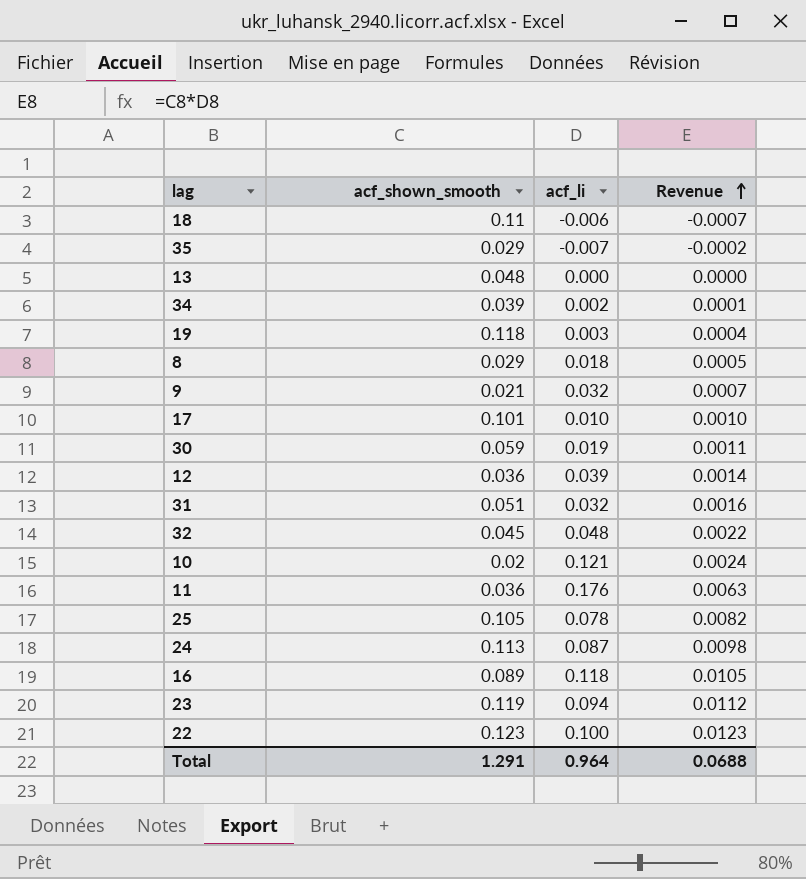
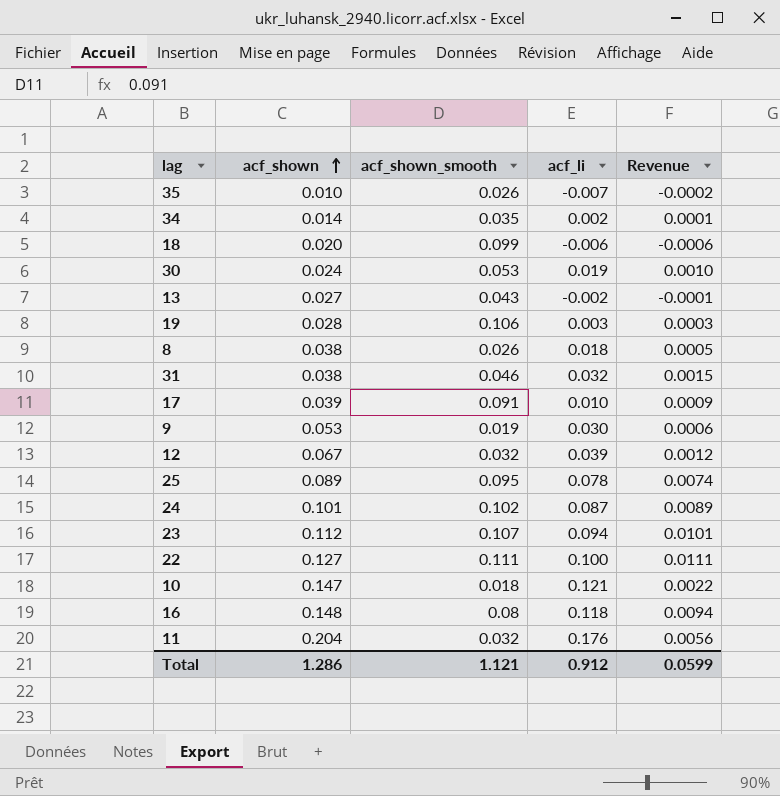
row order: Revenue ascending -> acf_shown ascending
column acf_shown | position: none -> 2
row 32: 0.045 | 0.048 | 0.0022 -> none
35 | acf_shown_smooth: 0.029 -> 0.026
34 | acf_shown_smooth: 0.039 -> 0.035
18 | acf_shown_smooth: 0.11 -> 0.099
18 | Revenue: -0.0007 -> -0.0006
30 | acf_shown_smooth: 0.059 -> 0.053
30 | Revenue: 0.0011 -> 0.0010
13 | acf_shown_smooth: 0.048 -> 0.043
13 | acf_li: 0.000 -> -0.002
13 | Revenue: 0.0000 -> -0.0001
19 | acf_shown_smooth: 0.118 -> 0.106
19 | Revenue: 0.0004 -> 0.0003
8 | acf_shown_smooth: 0.029 -> 0.026
31 | acf_shown_smooth: 0.051 -> 0.046
31 | Revenue: 0.0016 -> 0.0015
17 | acf_shown_smooth: 0.101 -> 0.091
17 | Revenue: 0.0010 -> 0.0009
9 | acf_shown_smooth: 0.021 -> 0.019
9 | acf_li: 0.032 -> 0.030
9 | Revenue: 0.0007 -> 0.0006
12 | acf_shown_smooth: 0.036 -> 0.032
12 | Revenue: 0.0014 -> 0.0012
25 | acf_shown_smooth: 0.105 -> 0.095
25 | Revenue: 0.0082 -> 0.0074
24 | acf_shown_smooth: 0.113 -> 0.102
24 | Revenue: 0.0098 -> 0.0089
23 | acf_shown_smooth: 0.119 -> 0.107
23 | Revenue: 0.0112 -> 0.0101
22 | acf_shown_smooth: 0.123 -> 0.111
22 | Revenue: 0.0123 -> 0.0111
10 | acf_shown_smooth: 0.02 -> 0.018
10 | Revenue: 0.0024 -> 0.0022
16 | acf_shown_smooth: 0.089 -> 0.08
16 | Revenue: 0.0105 -> 0.0094
11 | acf_shown_smooth: 0.036 -> 0.032
11 | Revenue: 0.0063 -> 0.0056
Total | acf_shown_smooth: 1.291 -> 1.121
Total | acf_li: 0.964 -> 0.912
Total | Revenue: 0.0688 -> 0.0599

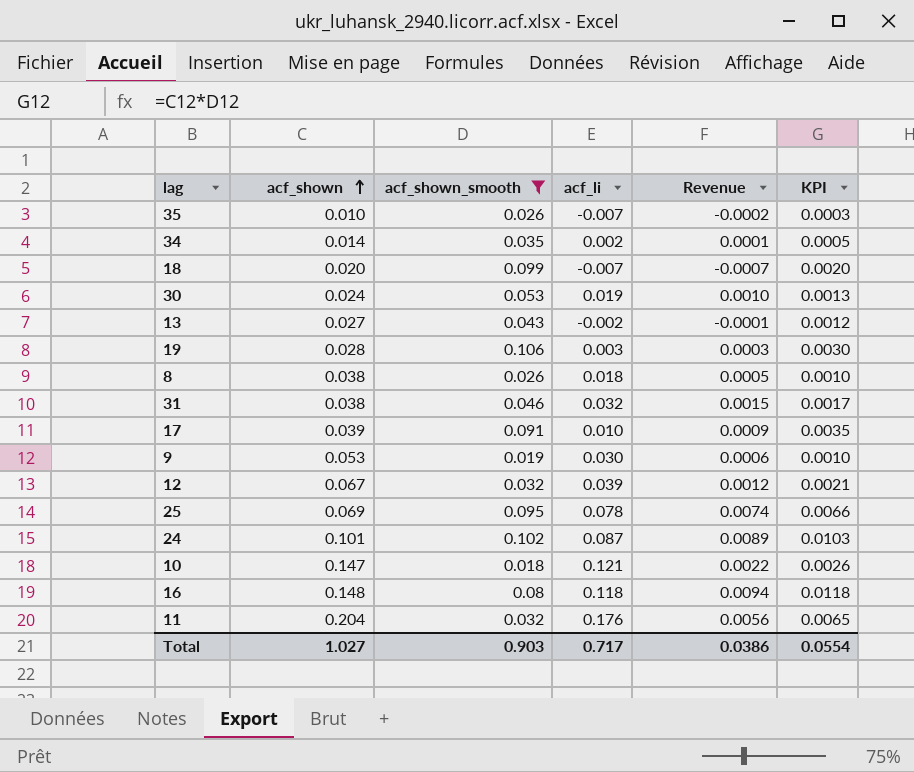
filter: none -> acf_shown_smooth <= 0.106
column KPI | formula: none -> [acf_shown] * [acf_shown_smooth]
18 | acf_li: -0.006 -> -0.007
18 | Revenue: -0.0006 -> -0.0007
25 | acf_shown: 0.089 -> 0.069
Total | acf_shown: 1.286 -> 1.027
Total | acf_shown_smooth: 1.121 -> 0.903
Total | acf_li: 0.912 -> 0.717
Total | Revenue: 0.0599 -> 0.0386

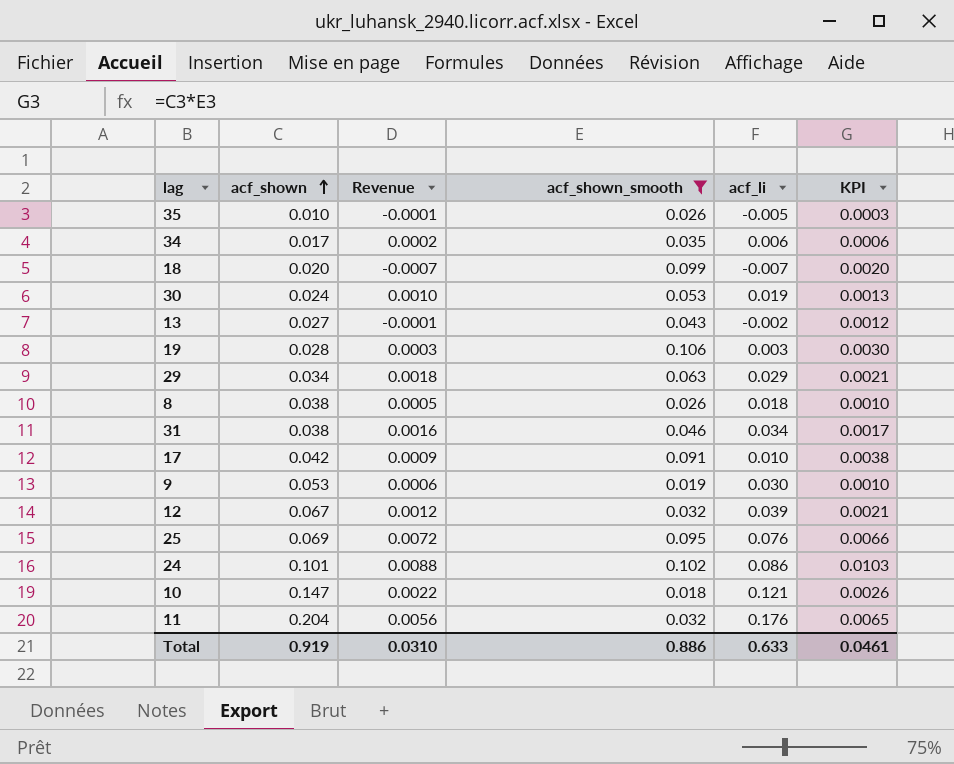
column Revenue | position: 5 -> 3
row 16: 0.148 | 0.08 | 0.118 | 0.0094 | 0.0118 -> none
35 | Revenue: -0.0002 -> -0.0001
35 | acf_li: -0.007 -> -0.005
34 | acf_shown: 0.014 -> 0.017
34 | Revenue: 0.0001 -> 0.0002
34 | acf_li: 0.002 -> 0.006
34 | KPI: 0.0005 -> 0.0006
row 29: none -> 0.034 | 0.0018 | 0.063 | 0.029 | 0.0021
31 | Revenue: 0.0015 -> 0.0016
31 | acf_li: 0.032 -> 0.034
17 | acf_shown: 0.039 -> 0.042
17 | KPI: 0.0035 -> 0.0038
25 | Revenue: 0.0074 -> 0.0072
25 | acf_li: 0.078 -> 0.076
24 | Revenue: 0.0089 -> 0.0088
24 | acf_li: 0.087 -> 0.086
Total | acf_shown: 1.027 -> 0.919
Total | Revenue: 0.0386 -> 0.0310
Total | acf_shown_smooth: 0.903 -> 0.886
Total | acf_li: 0.717 -> 0.633
Total | KPI: 0.0554 -> 0.0461

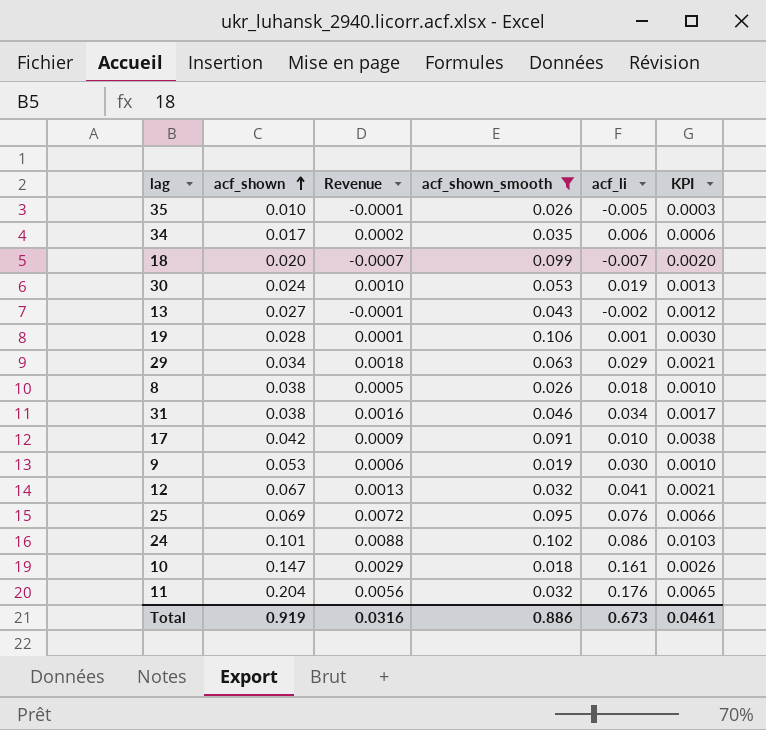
19 | Revenue: 0.0003 -> 0.0001
19 | acf_li: 0.003 -> 0.001
12 | Revenue: 0.0012 -> 0.0013
12 | acf_li: 0.039 -> 0.041
10 | Revenue: 0.0022 -> 0.0029
10 | acf_li: 0.121 -> 0.161
Total | Revenue: 0.0310 -> 0.0316
Total | acf_li: 0.633 -> 0.673

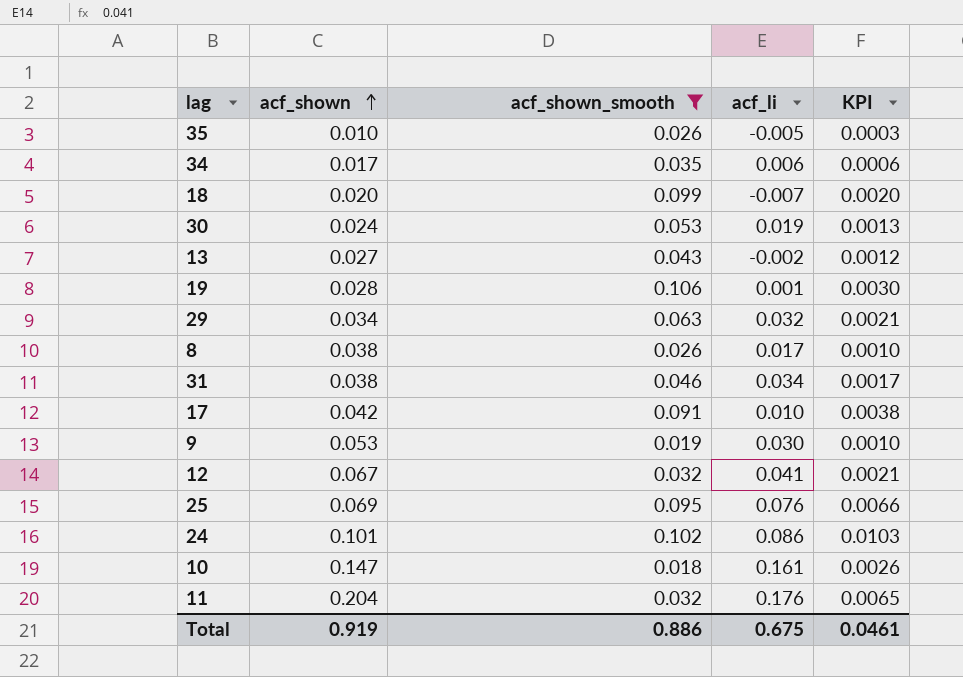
column Revenue | formula: [acf_shown_smooth] * [acf_li] -> none
29 | acf_li: 0.029 -> 0.032
8 | acf_li: 0.018 -> 0.017
Total | acf_li: 0.673 -> 0.675

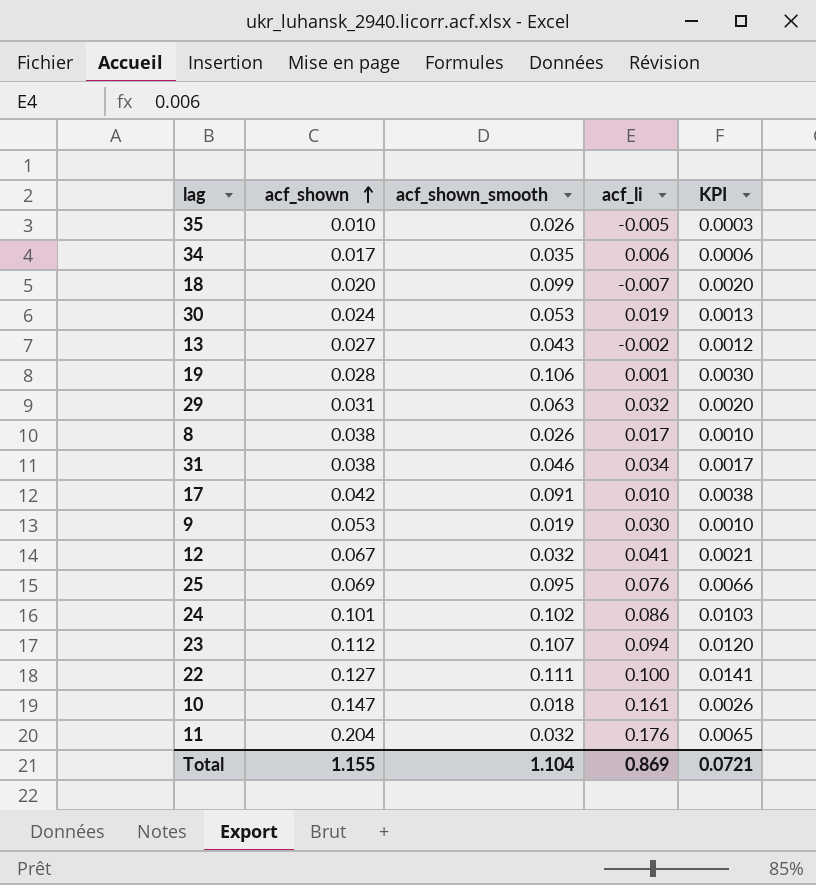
filter: acf_shown_smooth <= 0.106 -> none
29 | acf_shown: 0.034 -> 0.031
29 | KPI: 0.0021 -> 0.0020
Total | acf_shown: 0.919 -> 1.155
Total | acf_shown_smooth: 0.886 -> 1.104
Total | acf_li: 0.675 -> 0.869
Total | KPI: 0.0461 -> 0.0721

